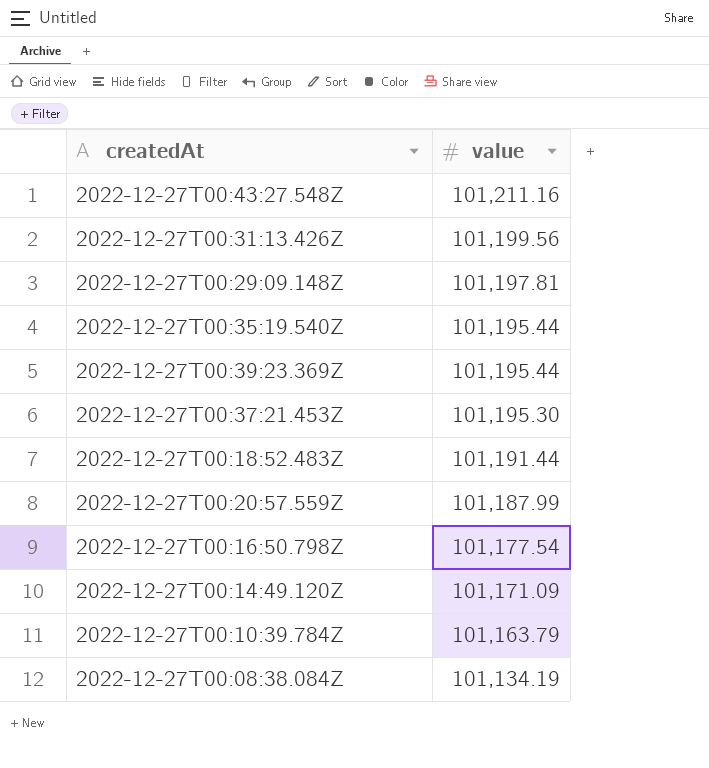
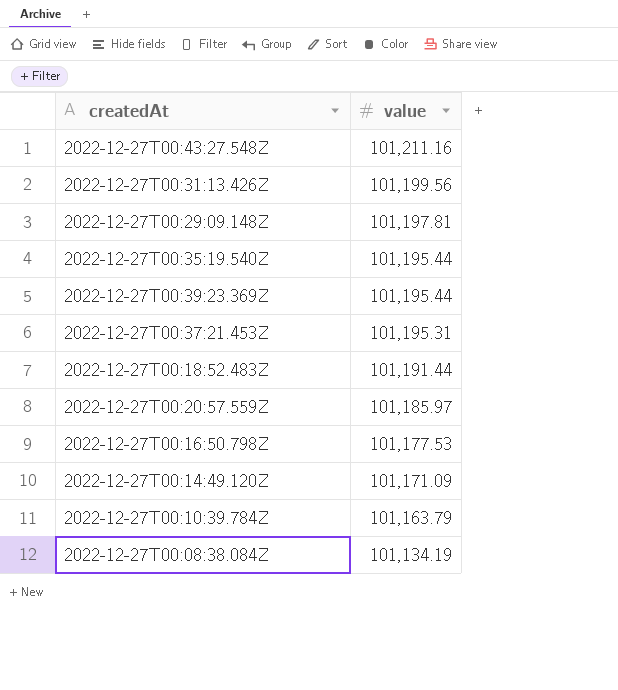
2022-12-27T00:37:21.453Z | value: 101,195.30 -> 101,195.31
2022-12-27T00:20:57.559Z | value: 101,187.99 -> 101,185.97
2022-12-27T00:16:50.798Z | value: 101,177.54 -> 101,177.53

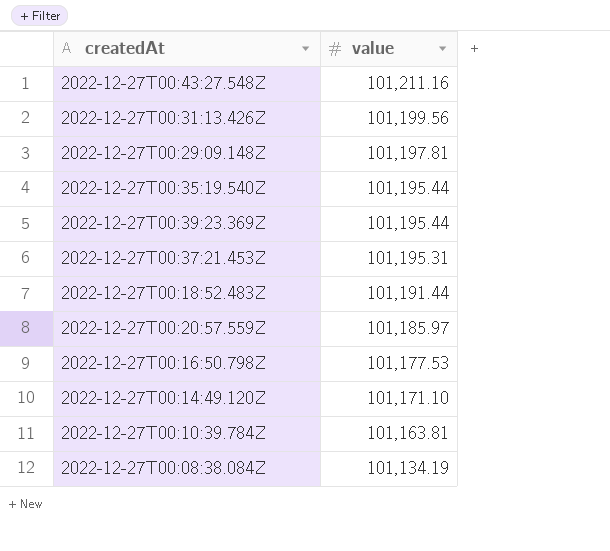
2022-12-27T00:14:49.120Z | value: 101,171.09 -> 101,171.10
2022-12-27T00:10:39.784Z | value: 101,163.79 -> 101,163.81

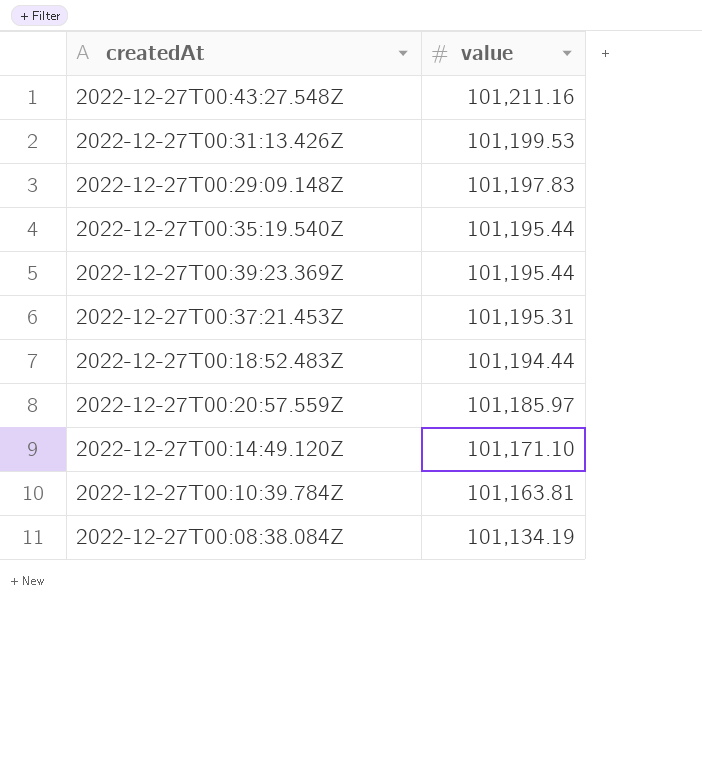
row 2022-12-27T00:16:50.798Z: 101,177.53 -> none
2022-12-27T00:31:13.426Z | value: 101,199.56 -> 101,199.53
2022-12-27T00:29:09.148Z | value: 101,197.81 -> 101,197.83
2022-12-27T00:18:52.483Z | value: 101,191.44 -> 101,194.44

